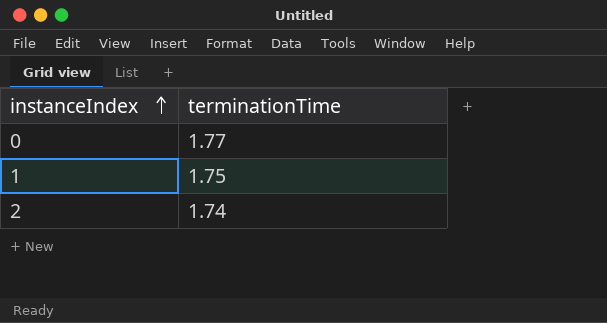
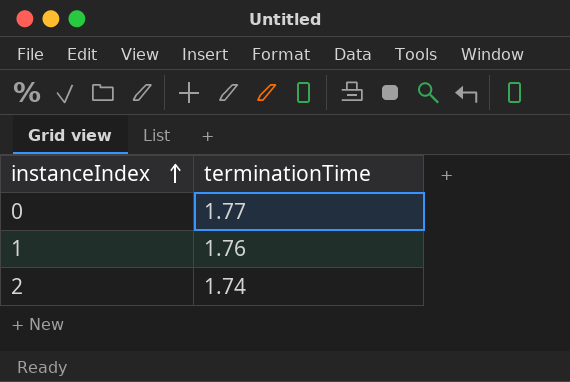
1 | terminationTime: 1.75 -> 1.76

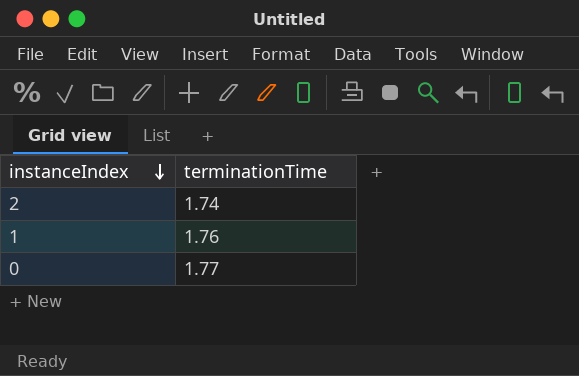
row order: instanceIndex ascending -> instanceIndex descending

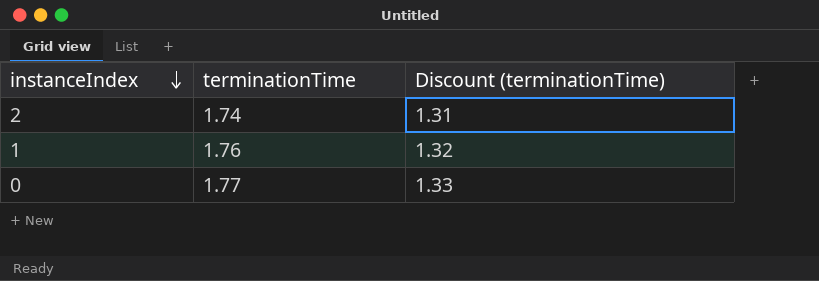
column Discount (terminationTime) | formula: none -> [terminationTime] * 0.75

